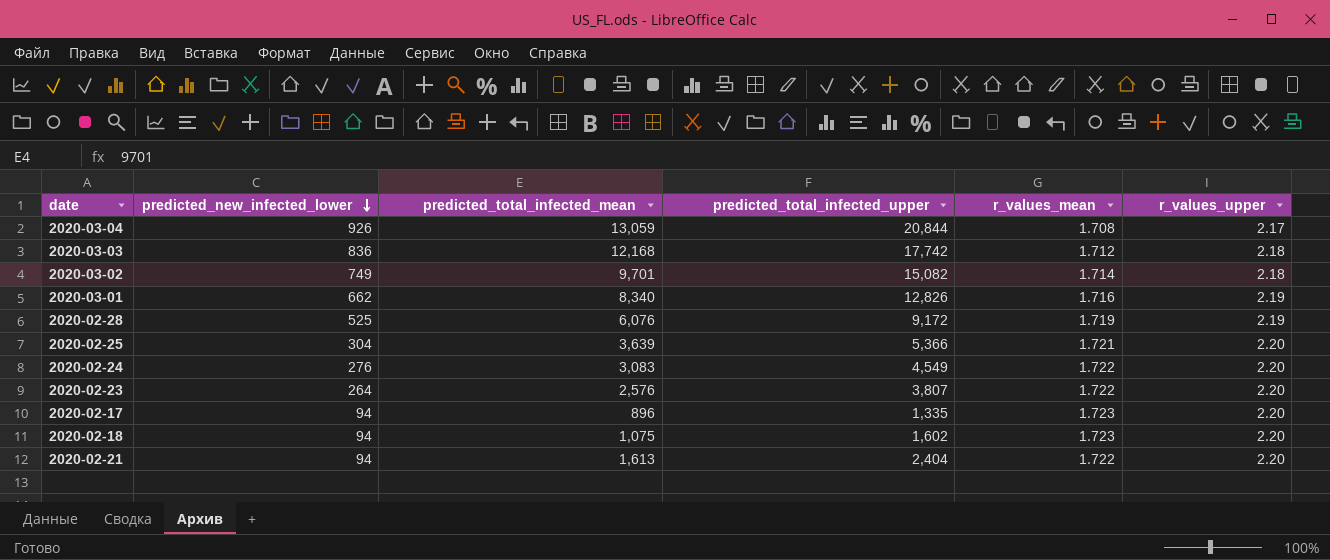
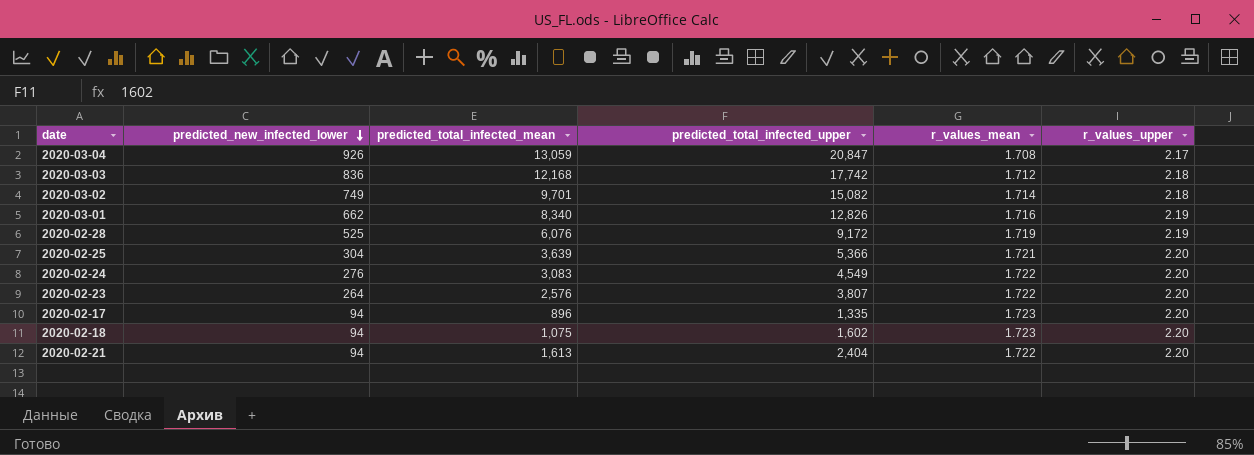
2020-03-04 | predicted_total_infected_upper: 20,844 -> 20,847

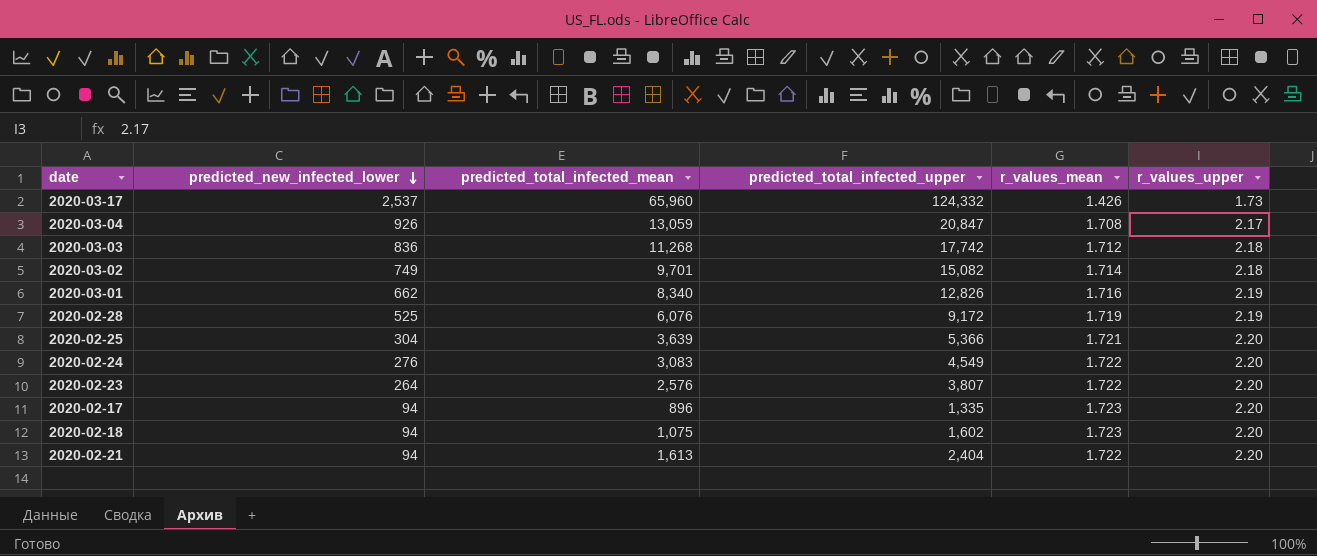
row 2020-03-17: none -> 2,537 | 65,960 | 124,332 | 1.426 | 1.73
2020-03-03 | predicted_total_infected_mean: 12,168 -> 11,268

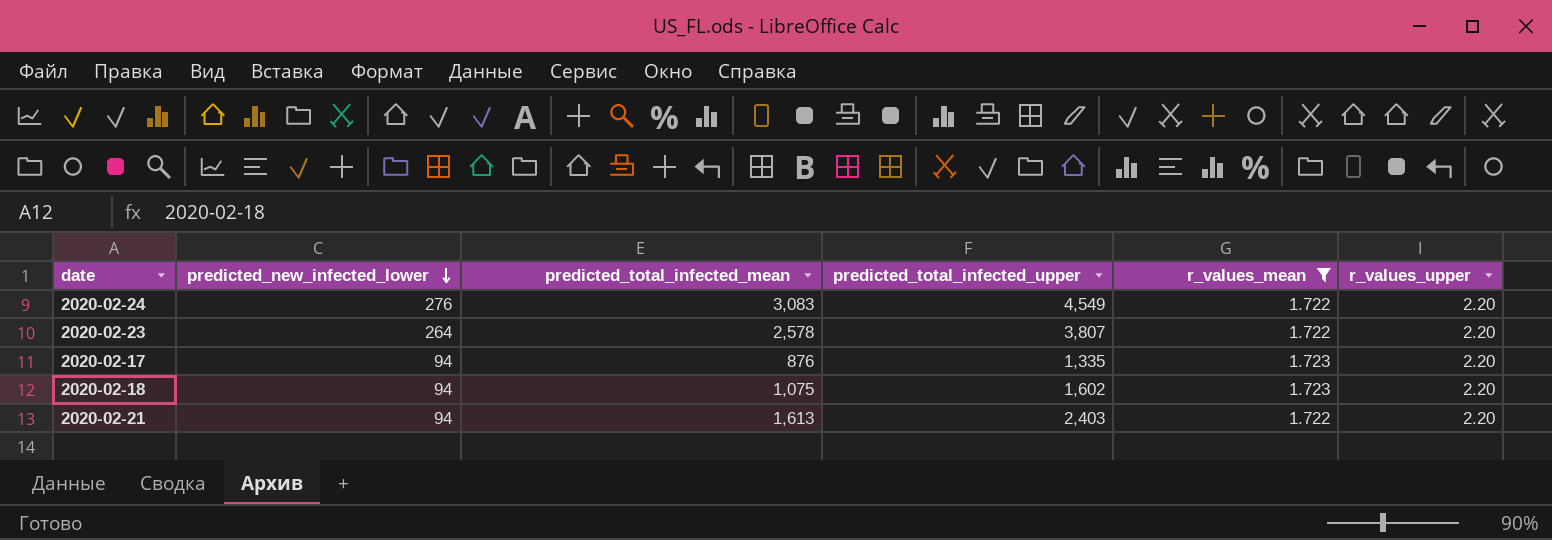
filter: none -> r_values_mean >= 1.722
2020-02-23 | predicted_total_infected_mean: 2,576 -> 2,578
2020-02-17 | predicted_total_infected_mean: 896 -> 876
2020-02-21 | predicted_total_infected_upper: 2,404 -> 2,403

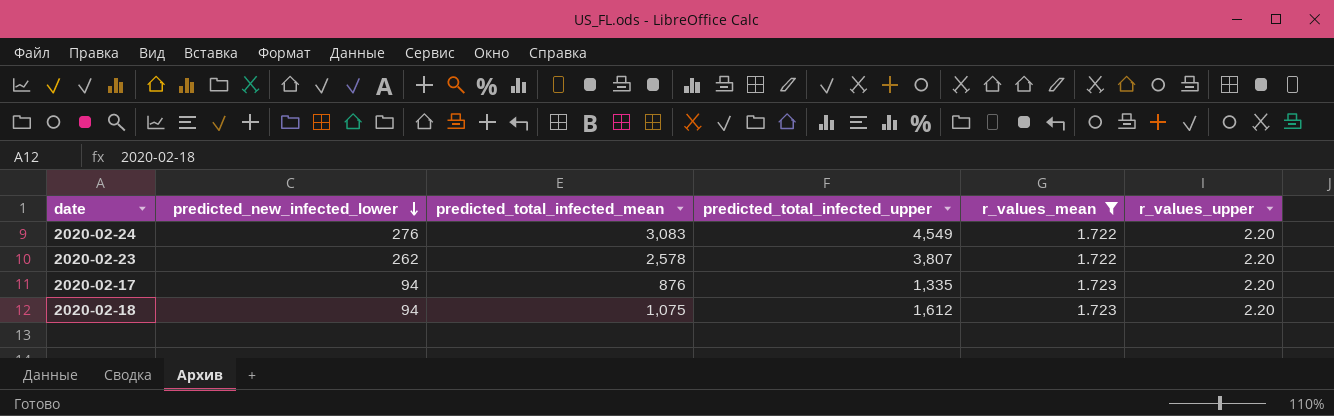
row 2020-02-21: 94 | 1,613 | 2,403 | 1.722 | 2.20 -> none
2020-02-23 | predicted_new_infected_lower: 264 -> 262
2020-02-18 | predicted_total_infected_upper: 1,602 -> 1,612

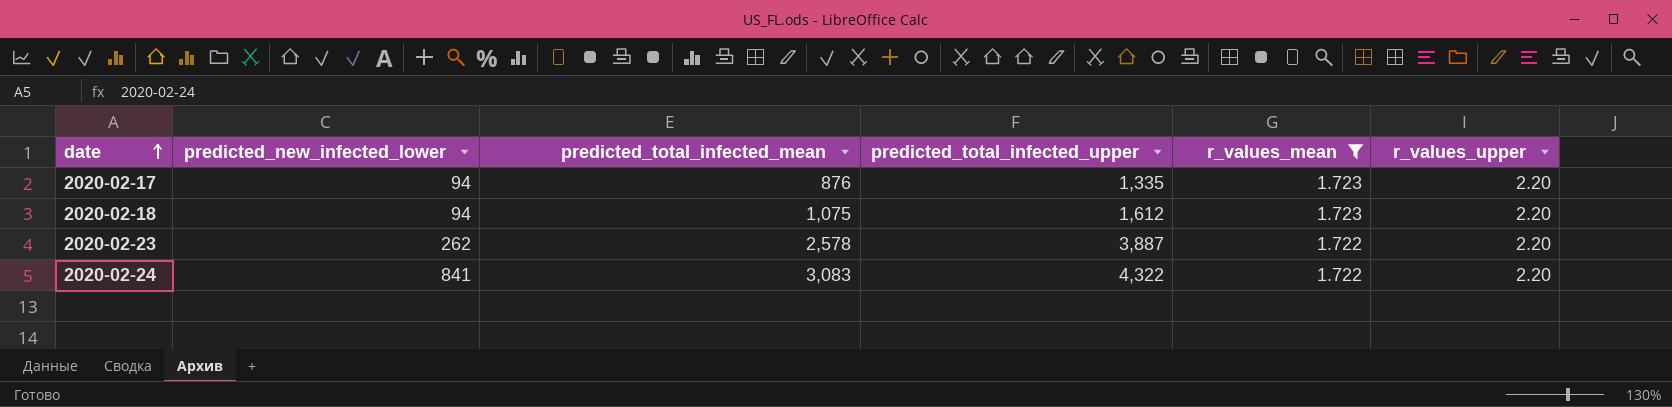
row order: predicted_new_infected_lower descending -> date ascending
2020-02-23 | predicted_total_infected_upper: 3,807 -> 3,887
2020-02-24 | predicted_new_infected_lower: 276 -> 841
2020-02-24 | predicted_total_infected_upper: 4,549 -> 4,322

